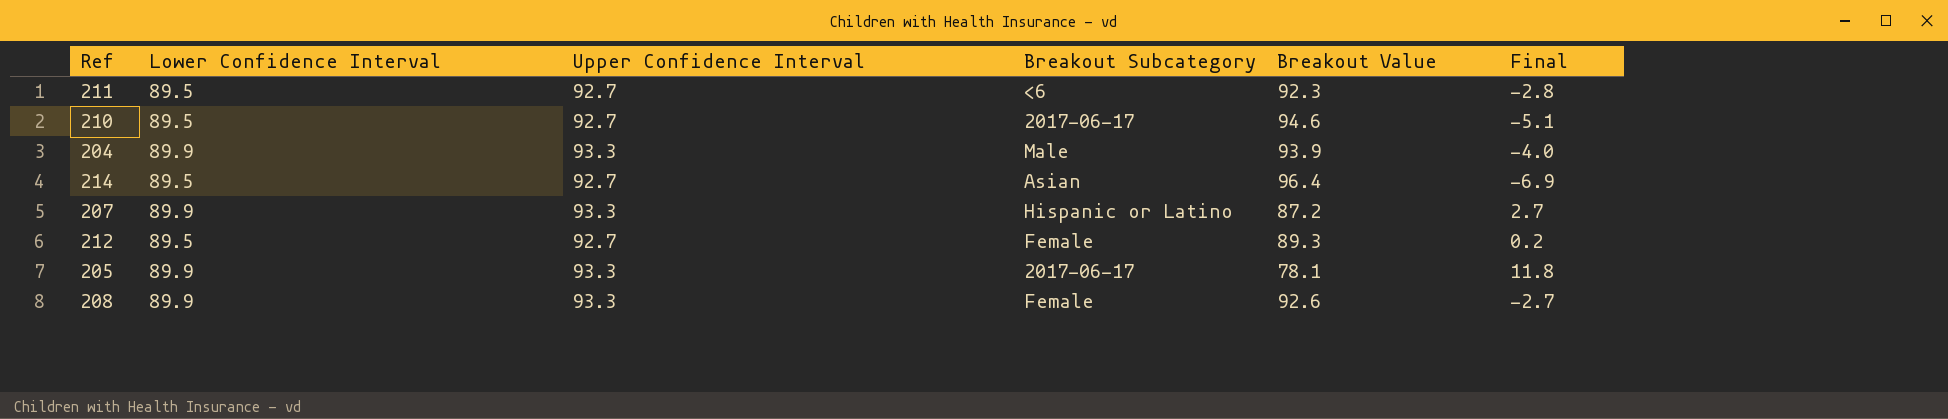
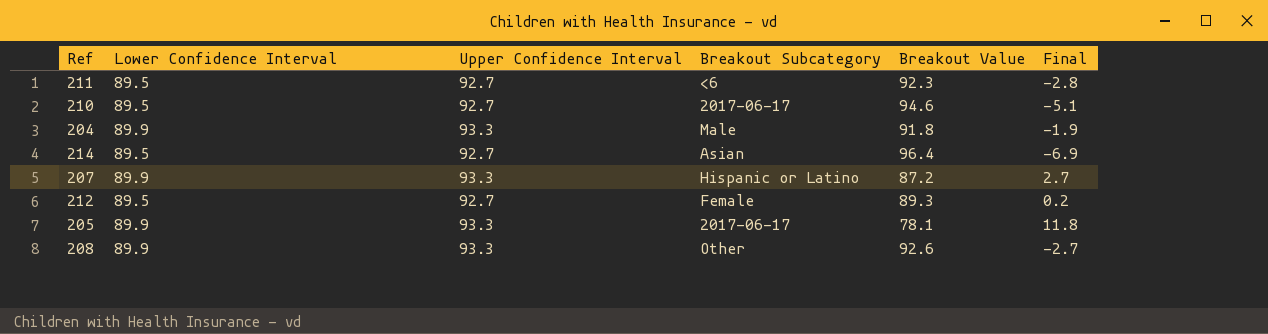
204 | Breakout Value: 93.9 -> 91.8
204 | Final: -4.0 -> -1.9
208 | Breakout Subcategory: Female -> Other

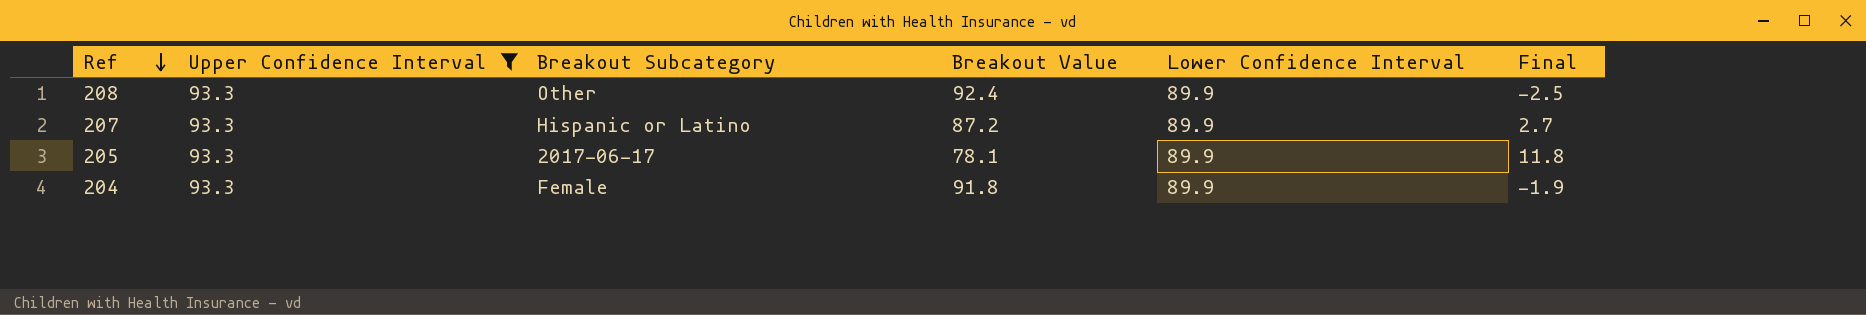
filter: none -> Upper Confidence Interval = 93.3
row order: none -> Ref descending
column Lower Confidence Interval | position: 2 -> 5
208 | Breakout Value: 92.6 -> 92.4
208 | Final: -2.7 -> -2.5
204 | Breakout Subcategory: Male -> Female

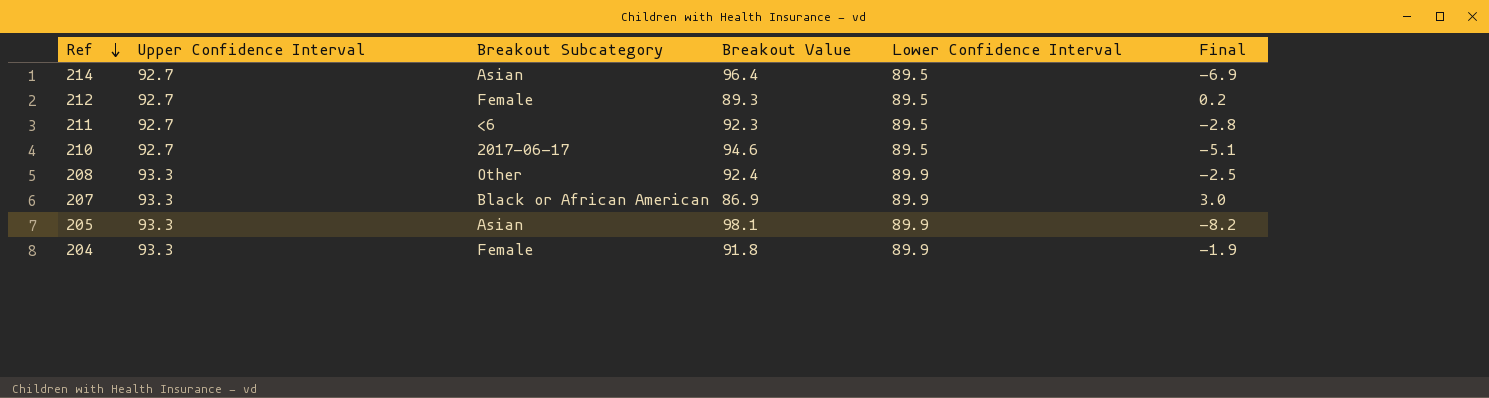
filter: Upper Confidence Interval = 93.3 -> none
207 | Breakout Subcategory: Hispanic or Latino -> Black or African American
207 | Breakout Value: 87.2 -> 86.9
207 | Final: 2.7 -> 3.0
205 | Breakout Subcategory: 2017-06-17 -> Asian
205 | Breakout Value: 78.1 -> 98.1
205 | Final: 11.8 -> -8.2

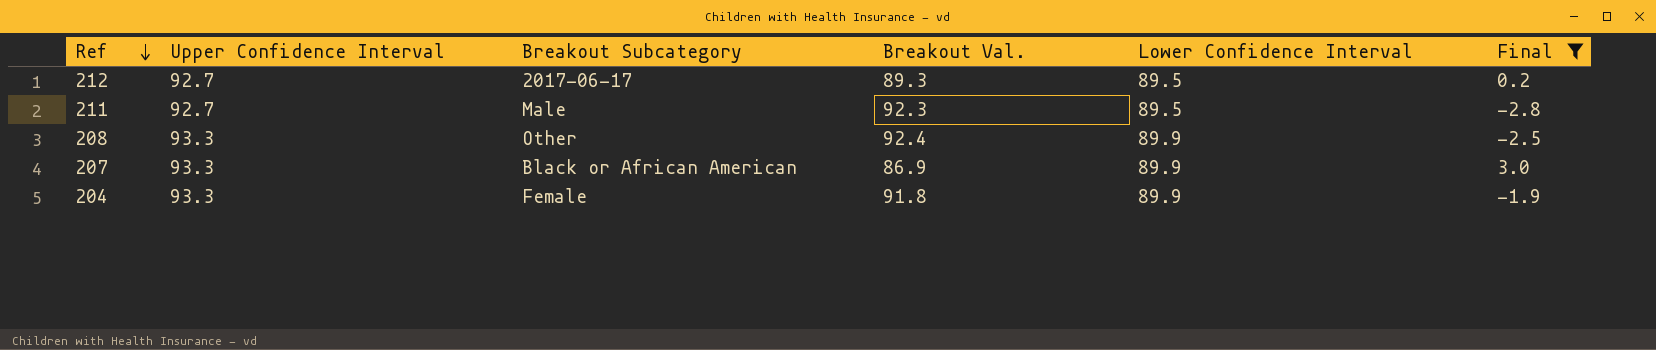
filter: none -> Final >= -2.8
column name: Breakout Value -> Breakout Val.
212 | Breakout Subcategory: Female -> 2017-06-17
211 | Breakout Subcategory: <6 -> Male

